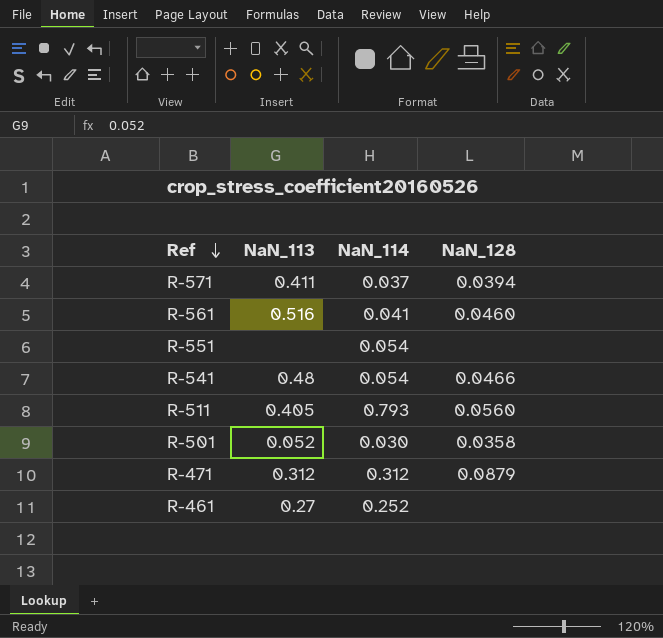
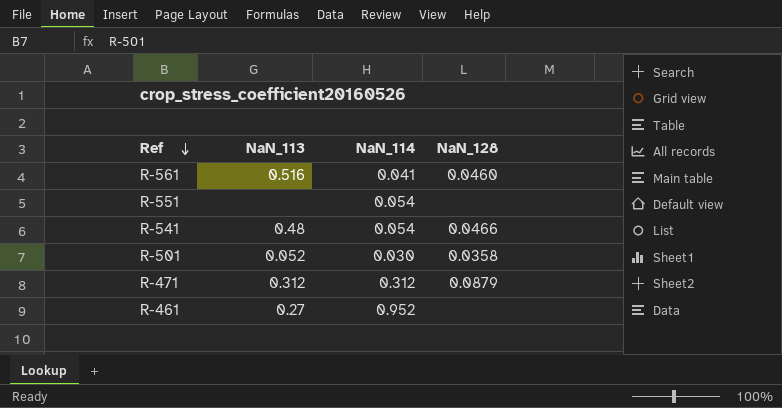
row R-571: 0.411 | 0.037 | 0.0394 -> none
row R-511: 0.405 | 0.793 | 0.0560 -> none
R-461 | NaN_114: 0.252 -> 0.952

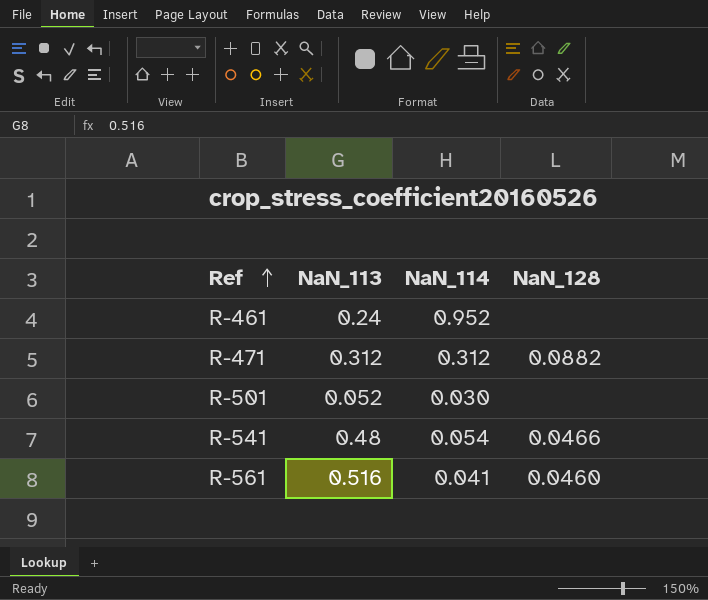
row order: Ref descending -> Ref ascending
row R-551: none | 0.054 | none -> none
R-461 | NaN_113: 0.27 -> 0.24
R-471 | NaN_128: 0.0879 -> 0.0882
R-501 | NaN_128: 0.0358 -> none

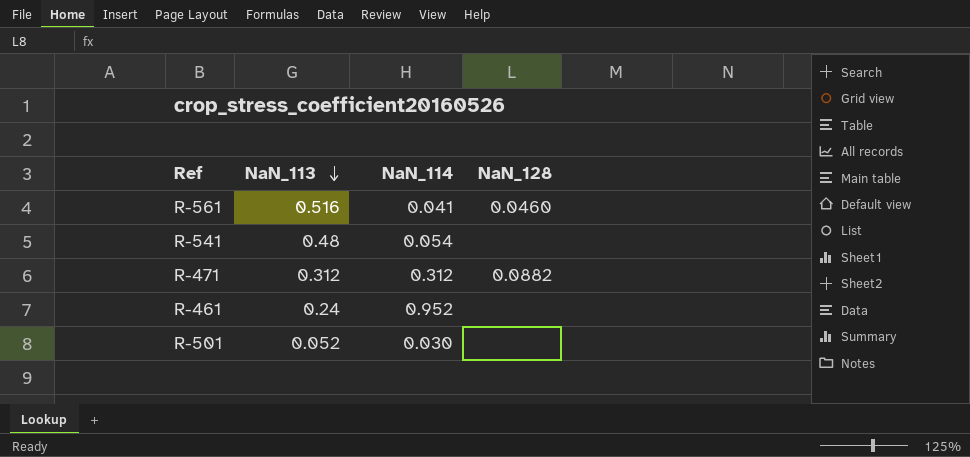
row order: Ref ascending -> NaN_113 descending
R-541 | NaN_128: 0.0466 -> none

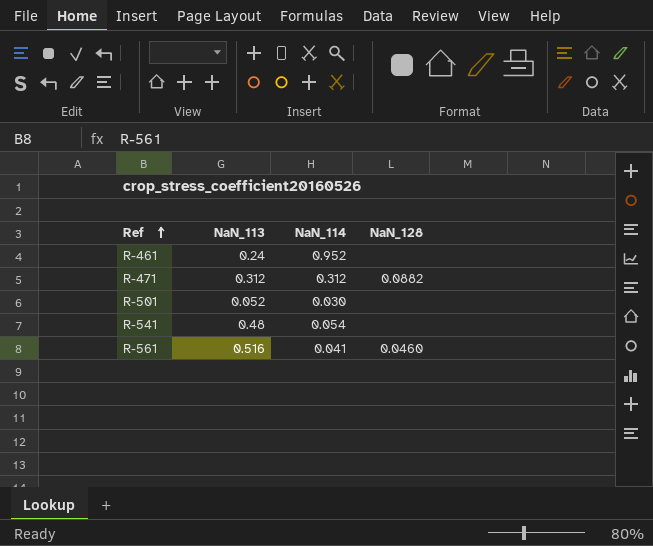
row order: NaN_113 descending -> Ref ascending

